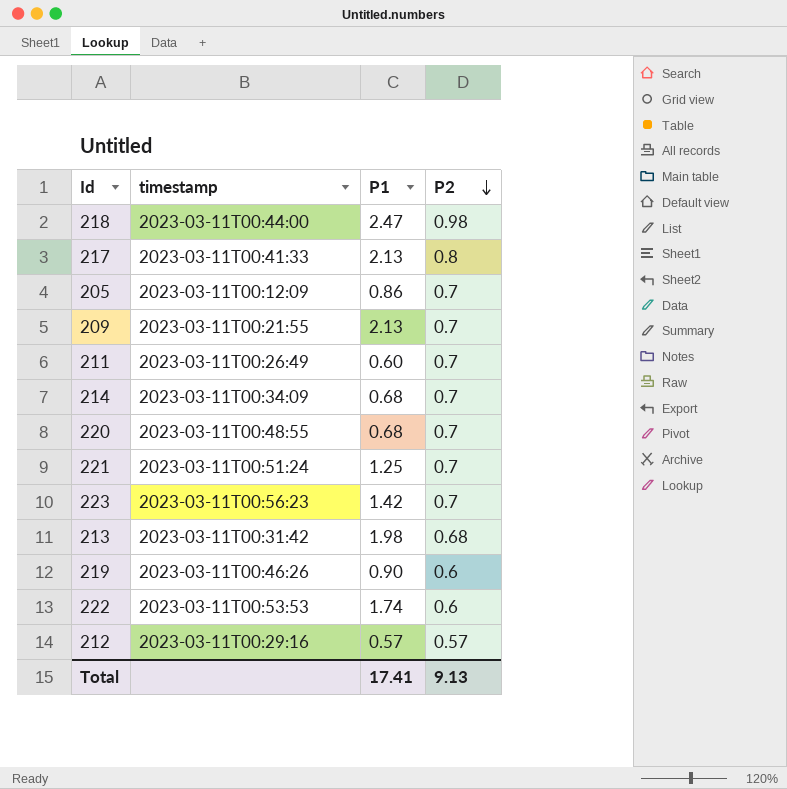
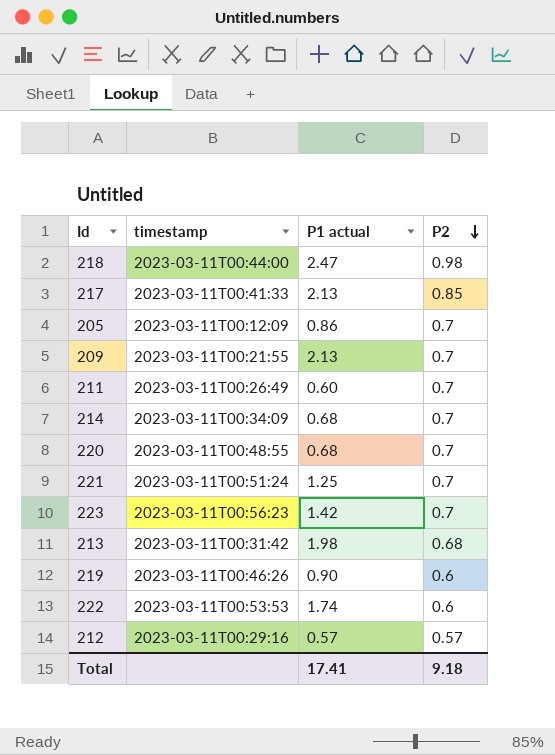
column name: P1 -> P1 actual
217 | P2: 0.8 -> 0.85
Total | P2: 9.13 -> 9.18

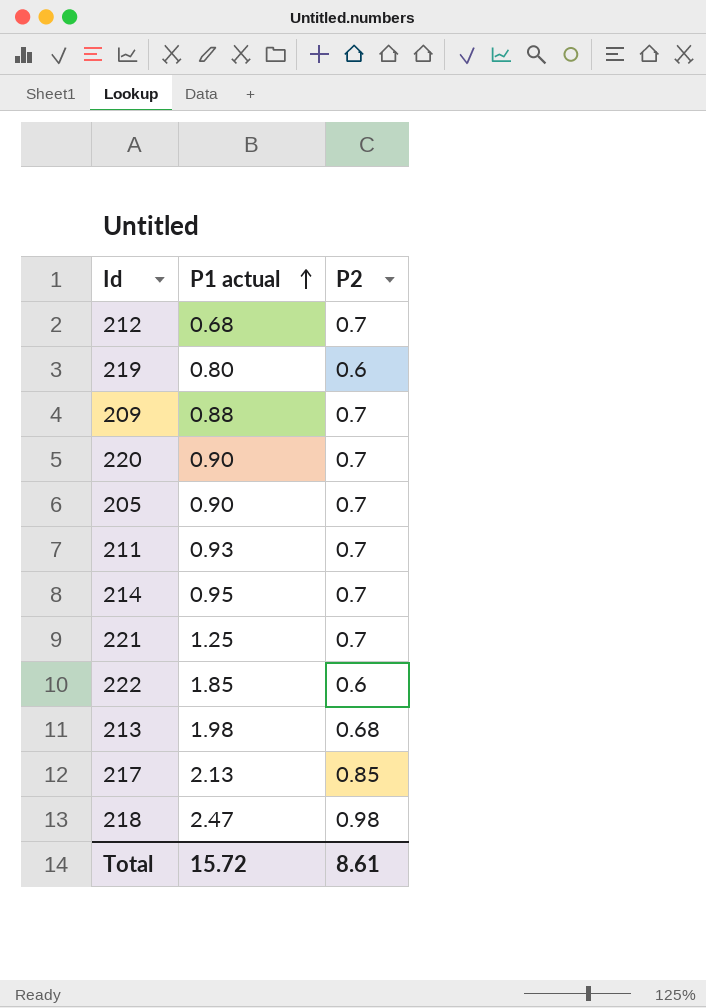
row order: P2 descending -> P1 actual ascending
column timestamp | position: 2 -> none
row 223: 2023-03-11T00:56:23 | 1.42 | 0.7 -> none
212 | P1 actual: 0.57 -> 0.68
212 | P2: 0.57 -> 0.7
219 | P1 actual: 0.90 -> 0.80
209 | P1 actual: 2.13 -> 0.88
220 | P1 actual: 0.68 -> 0.90
205 | P1 actual: 0.86 -> 0.90
211 | P1 actual: 0.60 -> 0.93
214 | P1 actual: 0.68 -> 0.95
222 | P1 actual: 1.74 -> 1.85
Total | P1 actual: 17.41 -> 15.72
Total | P2: 9.18 -> 8.61

